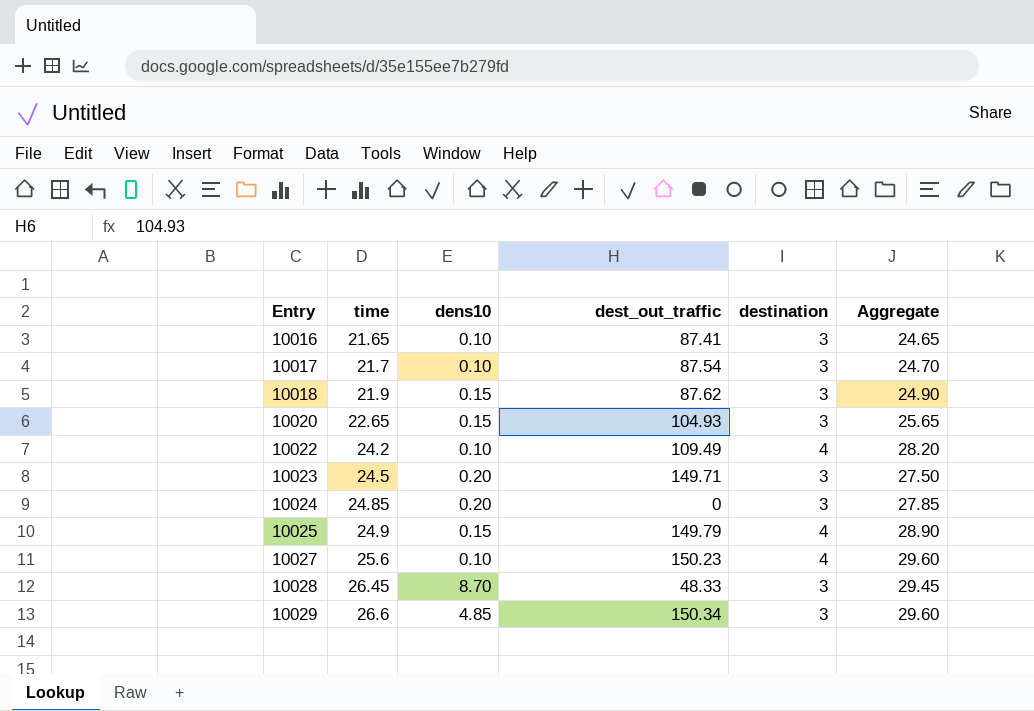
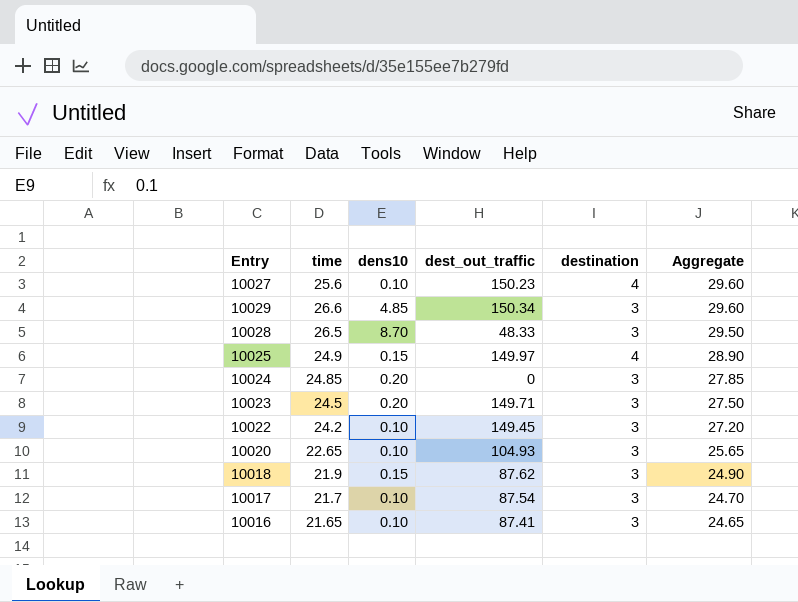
row order: Entry ascending -> Aggregate descending
10028 | time: 26.45 -> 26.5
10028 | Aggregate: 29.45 -> 29.50
10025 | dest_out_traffic: 149.79 -> 149.97
10022 | dest_out_traffic: 109.49 -> 149.45
10022 | destination: 4 -> 3
10022 | Aggregate: 28.20 -> 27.20
10020 | dens10: 0.15 -> 0.10

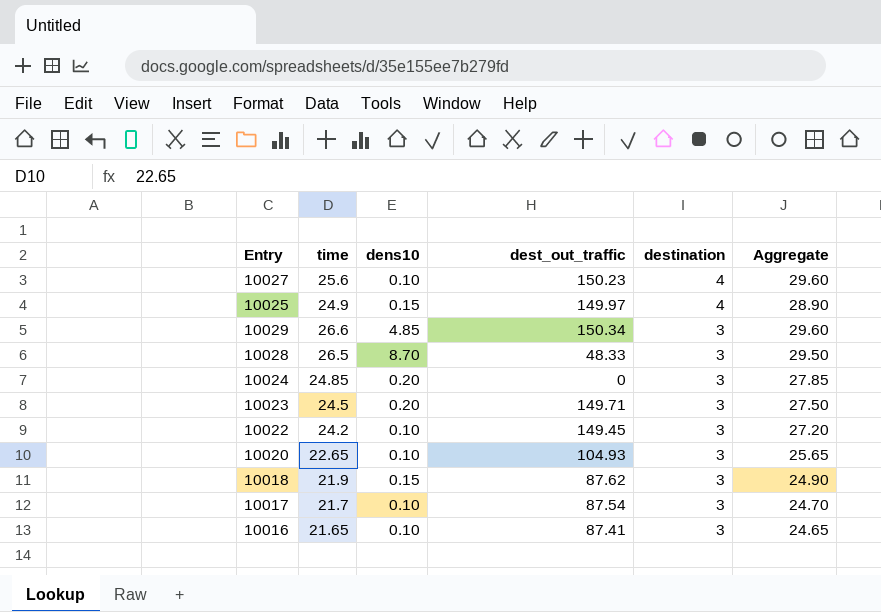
row order: Aggregate descending -> destination descending

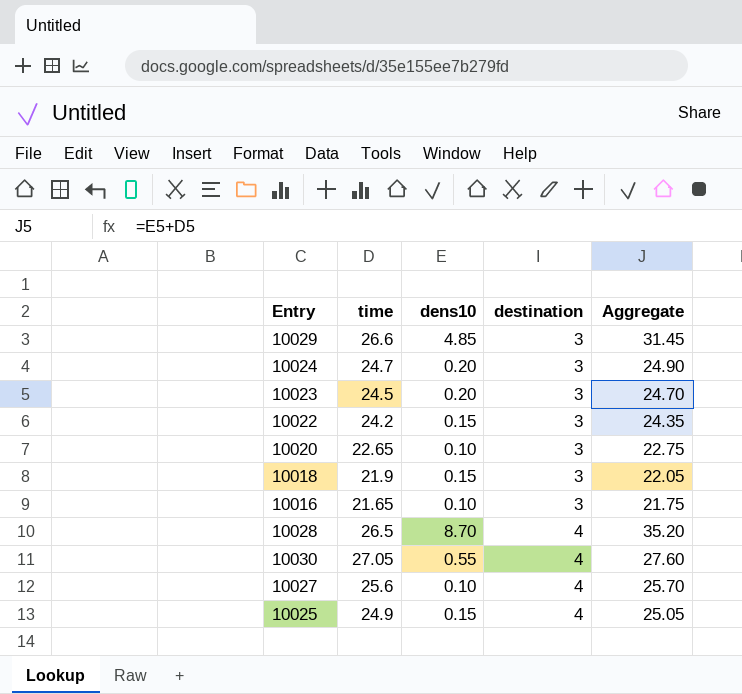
row order: destination descending -> destination ascending
column dest_out_traffic | position: 4 -> none
column Aggregate | formula: [time] + [destination] -> [time] + [dens10]
row 10017: 21.7 | 0.10 | 87.54 | 3 | 24.70 -> none
10024 | time: 24.85 -> 24.7
10022 | dens10: 0.10 -> 0.15
10028 | destination: 3 -> 4
row 10030: none -> 27.05 | 0.55 | 4 | 27.60

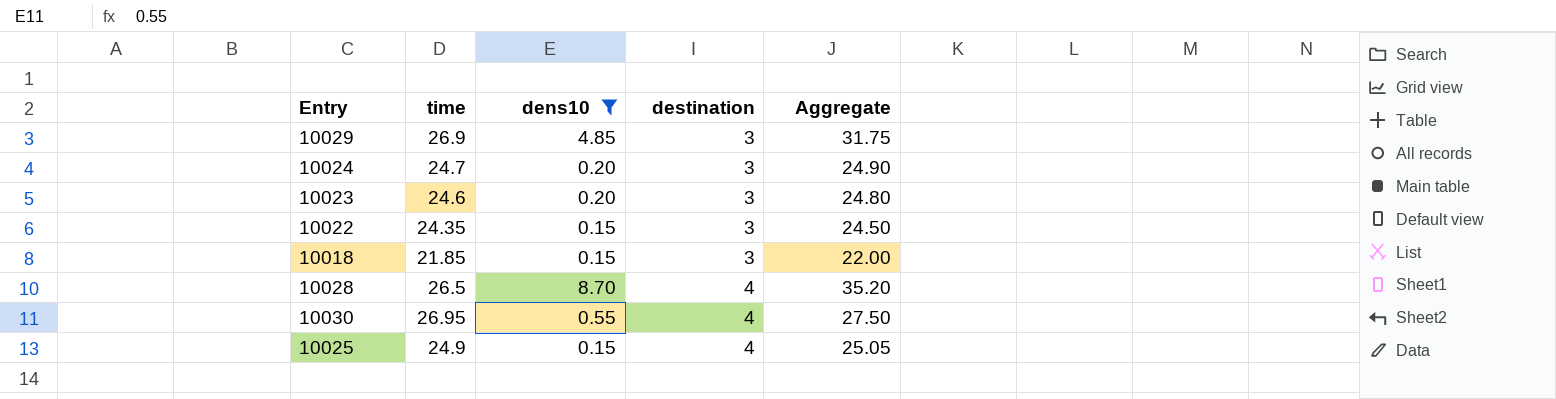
filter: none -> dens10 != 0.10
10029 | time: 26.6 -> 26.9
10029 | Aggregate: 31.45 -> 31.75
10023 | time: 24.5 -> 24.6
10023 | Aggregate: 24.70 -> 24.80
10022 | time: 24.2 -> 24.35
10022 | Aggregate: 24.35 -> 24.50
10018 | time: 21.9 -> 21.85
10018 | Aggregate: 22.05 -> 22.00
10030 | time: 27.05 -> 26.95
10030 | Aggregate: 27.60 -> 27.50

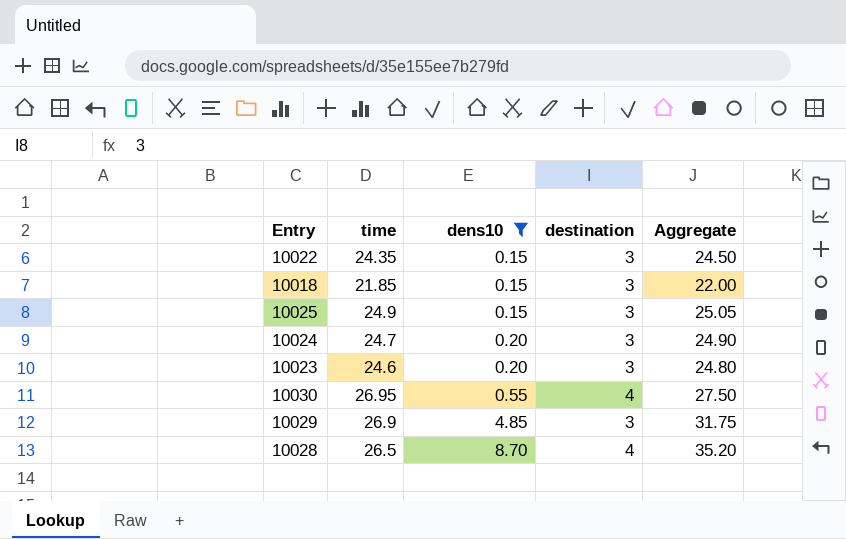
row order: destination ascending -> dens10 ascending
10025 | destination: 4 -> 3

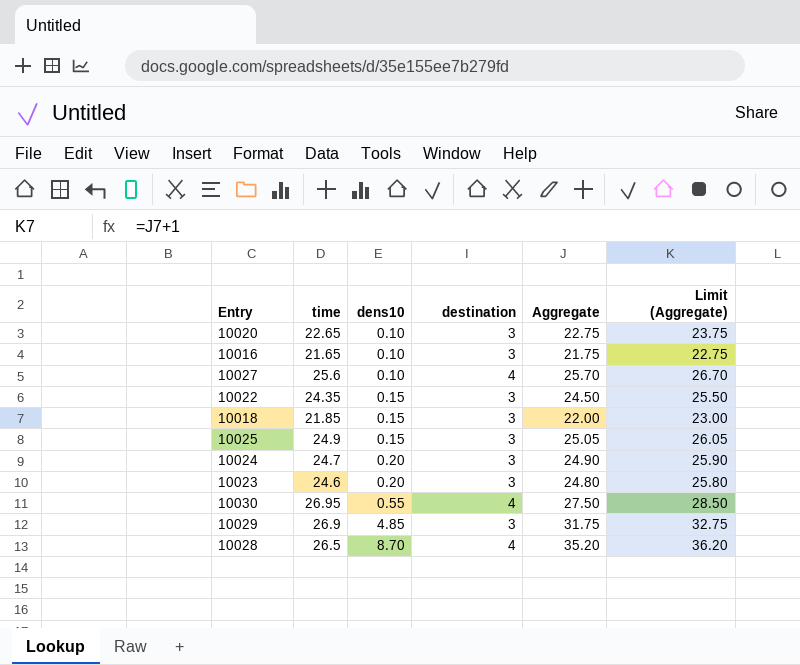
filter: dens10 != 0.10 -> none
column Limit (Aggregate) | formula: none -> [Aggregate] + 1

